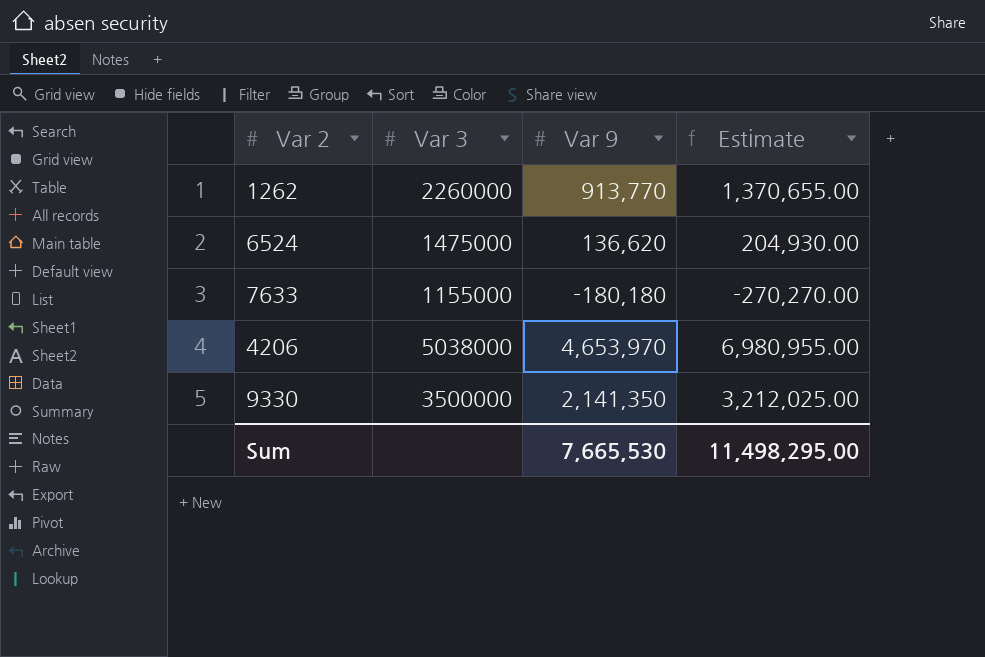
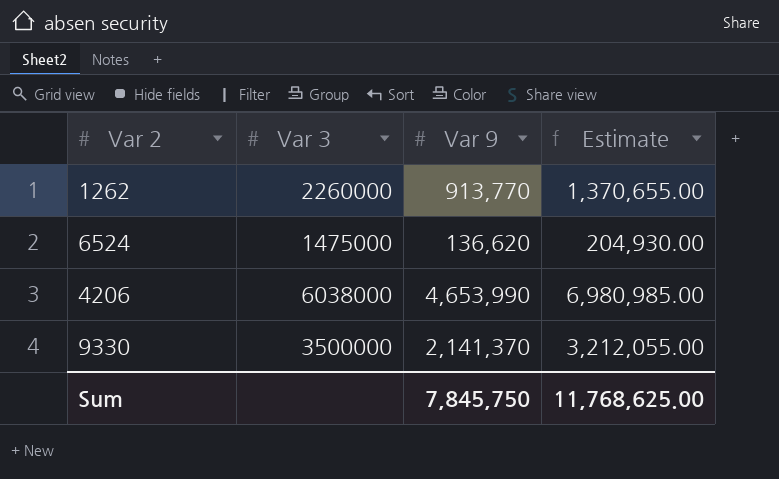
row 7633: 1155000 | -180,180 | -270,270.00 -> none
4206 | Var 3: 5038000 -> 6038000
4206 | Var 9: 4,653,970 -> 4,653,990
4206 | Estimate: 6,980,955.00 -> 6,980,985.00
9330 | Var 9: 2,141,350 -> 2,141,370
9330 | Estimate: 3,212,025.00 -> 3,212,055.00
Sum | Var 9: 7,665,530 -> 7,845,750
Sum | Estimate: 11,498,295.00 -> 11,768,625.00

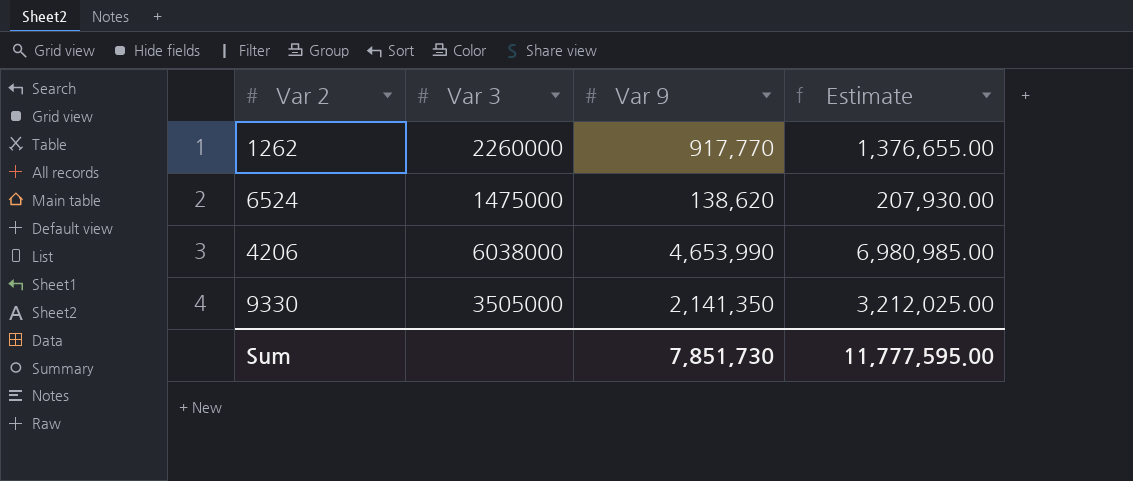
1262 | Var 9: 913,770 -> 917,770
1262 | Estimate: 1,370,655.00 -> 1,376,655.00
6524 | Var 9: 136,620 -> 138,620
6524 | Estimate: 204,930.00 -> 207,930.00
9330 | Var 3: 3500000 -> 3505000
9330 | Var 9: 2,141,370 -> 2,141,350
9330 | Estimate: 3,212,055.00 -> 3,212,025.00
Sum | Var 9: 7,845,750 -> 7,851,730
Sum | Estimate: 11,768,625.00 -> 11,777,595.00

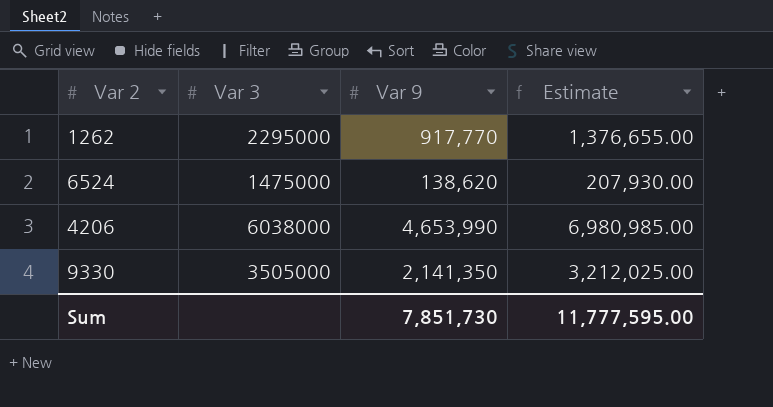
1262 | Var 3: 2260000 -> 2295000

